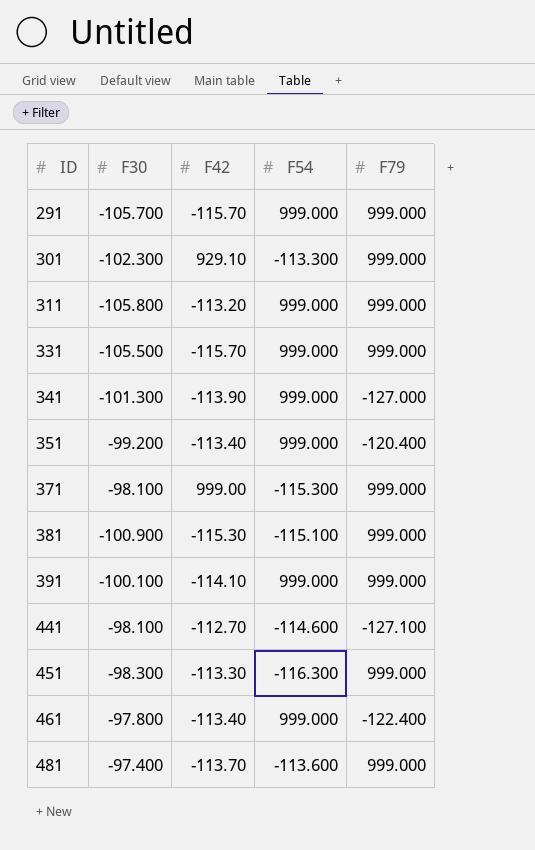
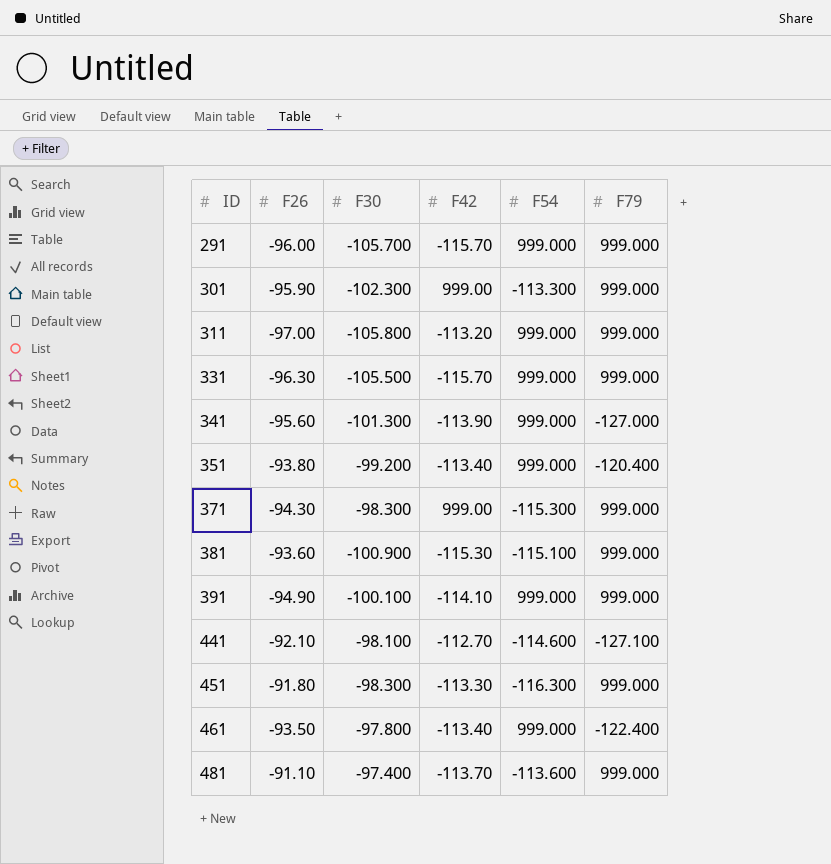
column F26 | position: none -> 2
301 | F42: 929.10 -> 999.00
371 | F30: -98.100 -> -98.300

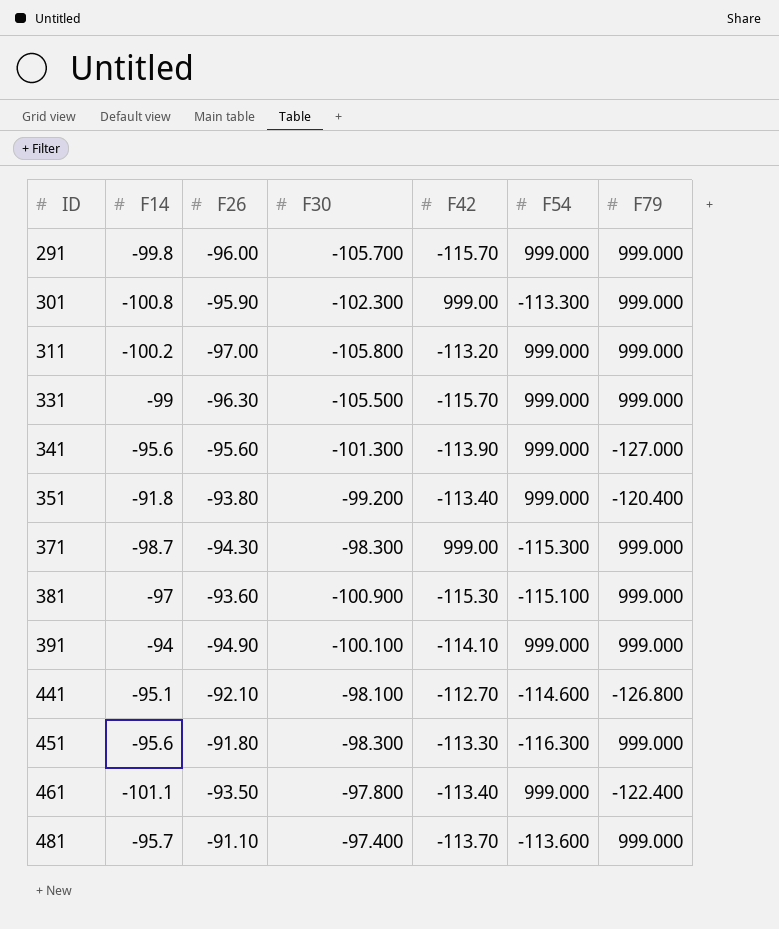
column F14 | position: none -> 2
441 | F79: -127.100 -> -126.800

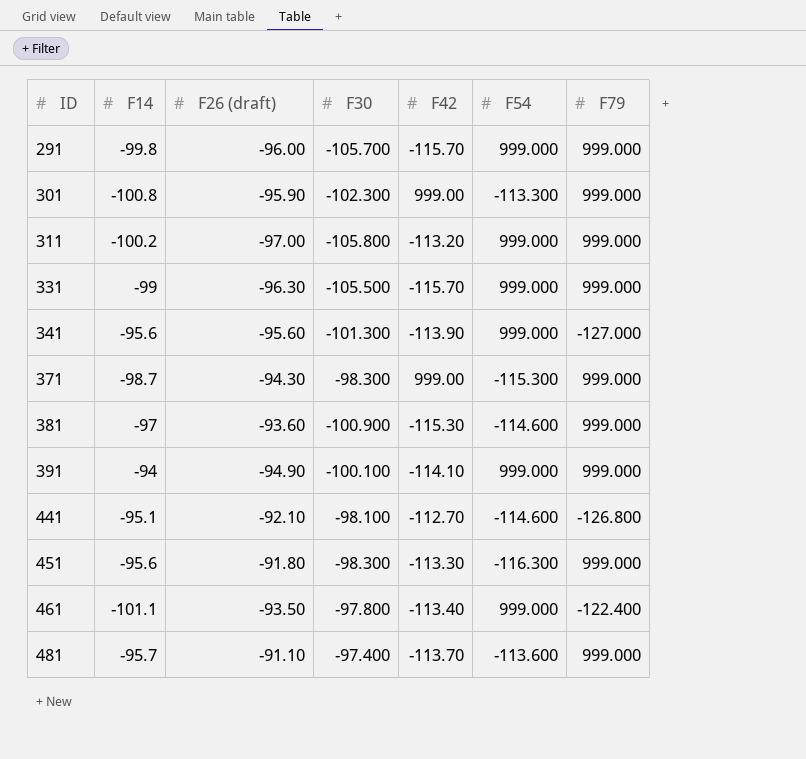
column name: F26 -> F26 (draft)
row 351: -91.8 | -93.80 | -99.200 | -113.40 | 999.000 | -120.400 -> none
381 | F54: -115.100 -> -114.600

